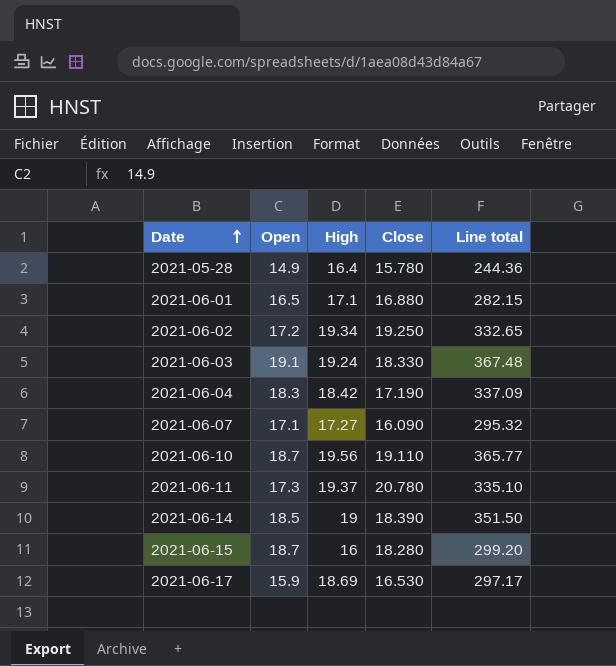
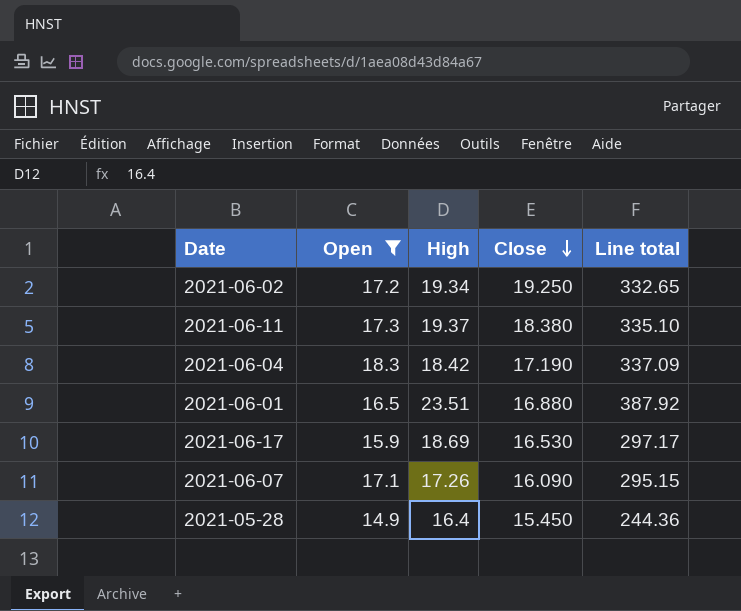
filter: none -> Open <= 18.3
row order: Date ascending -> Close descending
2021-06-11 | Close: 20.780 -> 18.380
2021-06-01 | High: 17.1 -> 23.51
2021-06-01 | Line total: 282.15 -> 387.92
2021-06-07 | High: 17.27 -> 17.26
2021-06-07 | Line total: 295.32 -> 295.15
2021-05-28 | Close: 15.780 -> 15.450

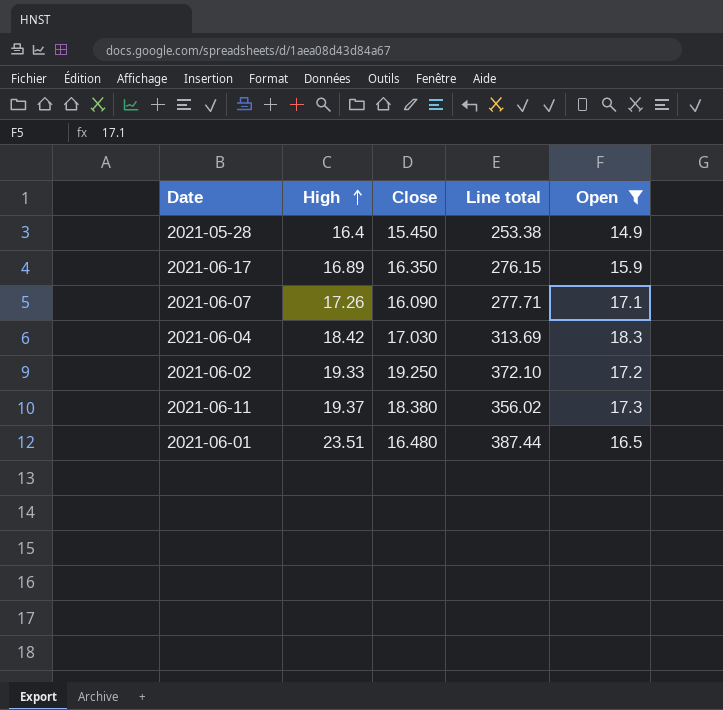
row order: Close descending -> High ascending
column Line total | formula: [Open] * [High] -> [High] * [Close]
column Open | position: 2 -> 5
2021-06-17 | High: 18.69 -> 16.89
2021-06-17 | Close: 16.530 -> 16.350
2021-06-04 | Close: 17.190 -> 17.030
2021-06-02 | High: 19.34 -> 19.33
2021-06-01 | Close: 16.880 -> 16.480

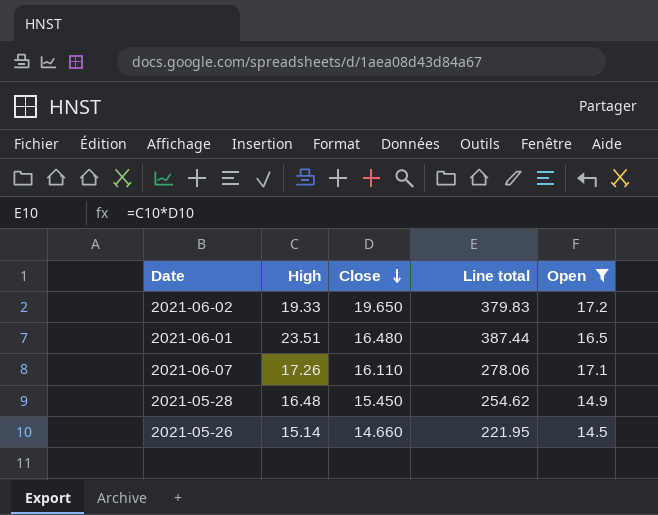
row order: High ascending -> Close descending
row 2021-06-17: 16.89 | 16.350 | 276.15 | 15.9 -> none
row 2021-06-04: 18.42 | 17.030 | 313.69 | 18.3 -> none
row 2021-06-11: 19.37 | 18.380 | 356.02 | 17.3 -> none
2021-06-02 | Close: 19.250 -> 19.650
2021-06-02 | Line total: 372.10 -> 379.83
2021-06-07 | Close: 16.090 -> 16.110
2021-06-07 | Line total: 277.71 -> 278.06
2021-05-28 | High: 16.4 -> 16.48
2021-05-28 | Line total: 253.38 -> 254.62
row 2021-05-26: none -> 15.14 | 14.660 | 221.95 | 14.5

